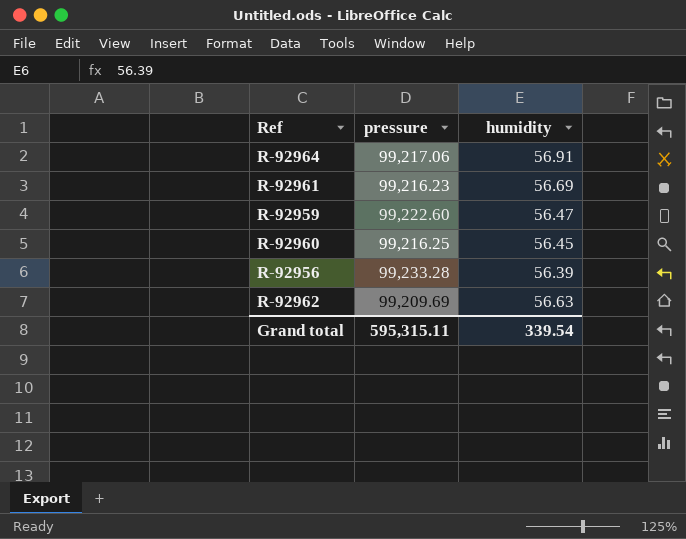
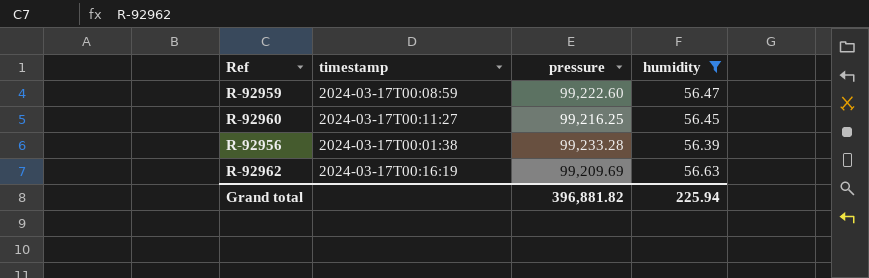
filter: none -> humidity <= 56.63
column timestamp | position: none -> 2
Grand total | pressure: 595,315.11 -> 396,881.82
Grand total | humidity: 339.54 -> 225.94

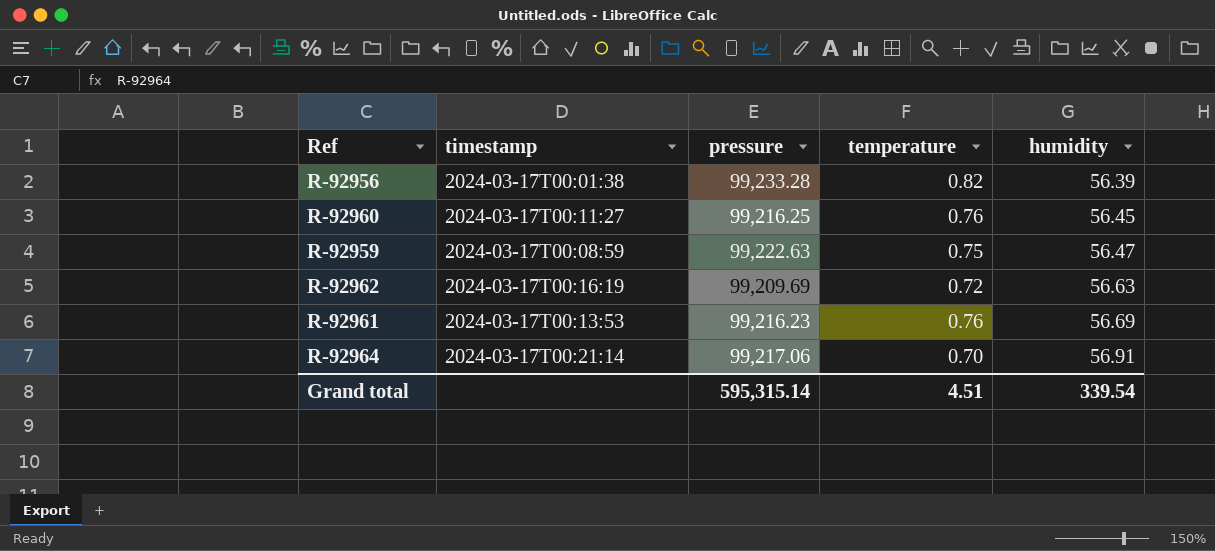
filter: humidity <= 56.63 -> none
row order: none -> humidity ascending
column temperature | position: none -> 4
R-92959 | pressure: 99,222.60 -> 99,222.63
Grand total | pressure: 396,881.82 -> 595,315.14
Grand total | humidity: 225.94 -> 339.54

